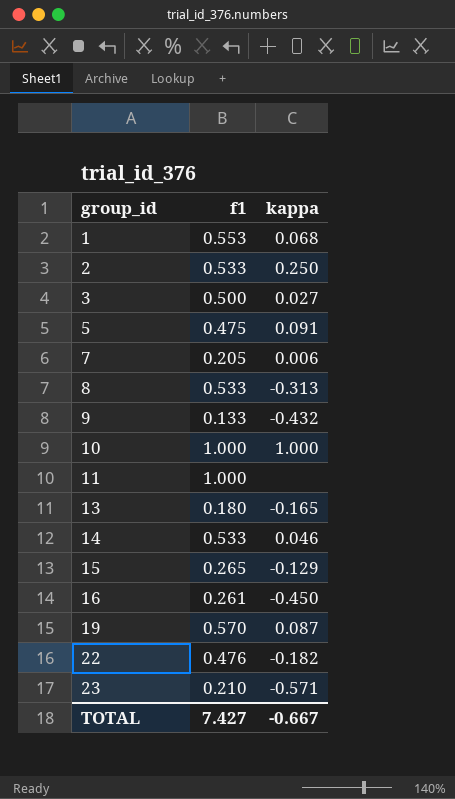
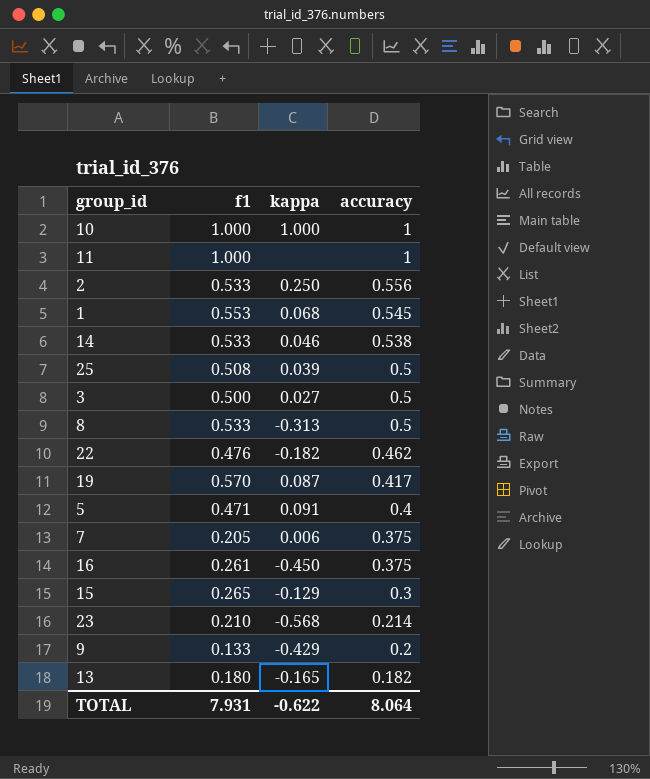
row order: group_id ascending -> accuracy descending
column accuracy | position: none -> 4
row 25: none -> 0.508 | 0.039 | 0.5
5 | f1: 0.475 -> 0.471
23 | kappa: -0.571 -> -0.568
9 | kappa: -0.432 -> -0.429
TOTAL | f1: 7.427 -> 7.931
TOTAL | kappa: -0.667 -> -0.622

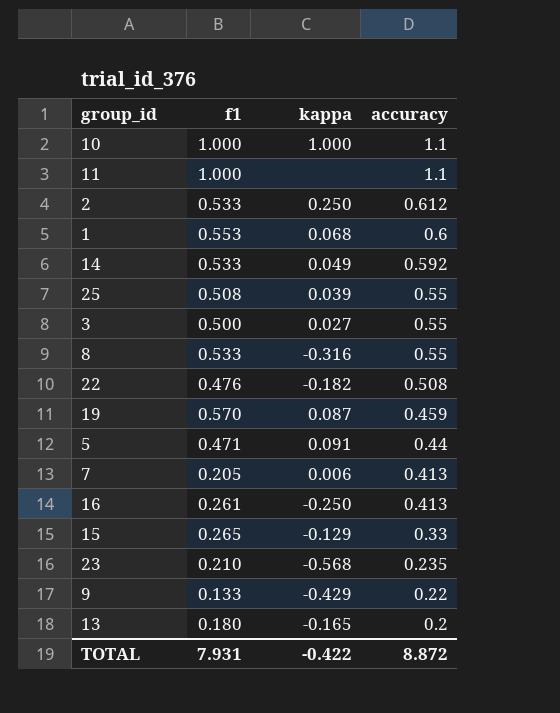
10 | accuracy: 1 -> 1.1
11 | accuracy: 1 -> 1.1
2 | accuracy: 0.556 -> 0.612
1 | accuracy: 0.545 -> 0.6
14 | kappa: 0.046 -> 0.049
14 | accuracy: 0.538 -> 0.592
25 | accuracy: 0.5 -> 0.55
3 | accuracy: 0.5 -> 0.55
8 | kappa: -0.313 -> -0.316
8 | accuracy: 0.5 -> 0.55
22 | accuracy: 0.462 -> 0.508
19 | accuracy: 0.417 -> 0.459
5 | accuracy: 0.4 -> 0.44
7 | accuracy: 0.375 -> 0.413
16 | kappa: -0.450 -> -0.250
16 | accuracy: 0.375 -> 0.413
15 | accuracy: 0.3 -> 0.33
23 | accuracy: 0.214 -> 0.235
9 | accuracy: 0.2 -> 0.22
13 | accuracy: 0.182 -> 0.2
TOTAL | kappa: -0.622 -> -0.422
TOTAL | accuracy: 8.064 -> 8.872

